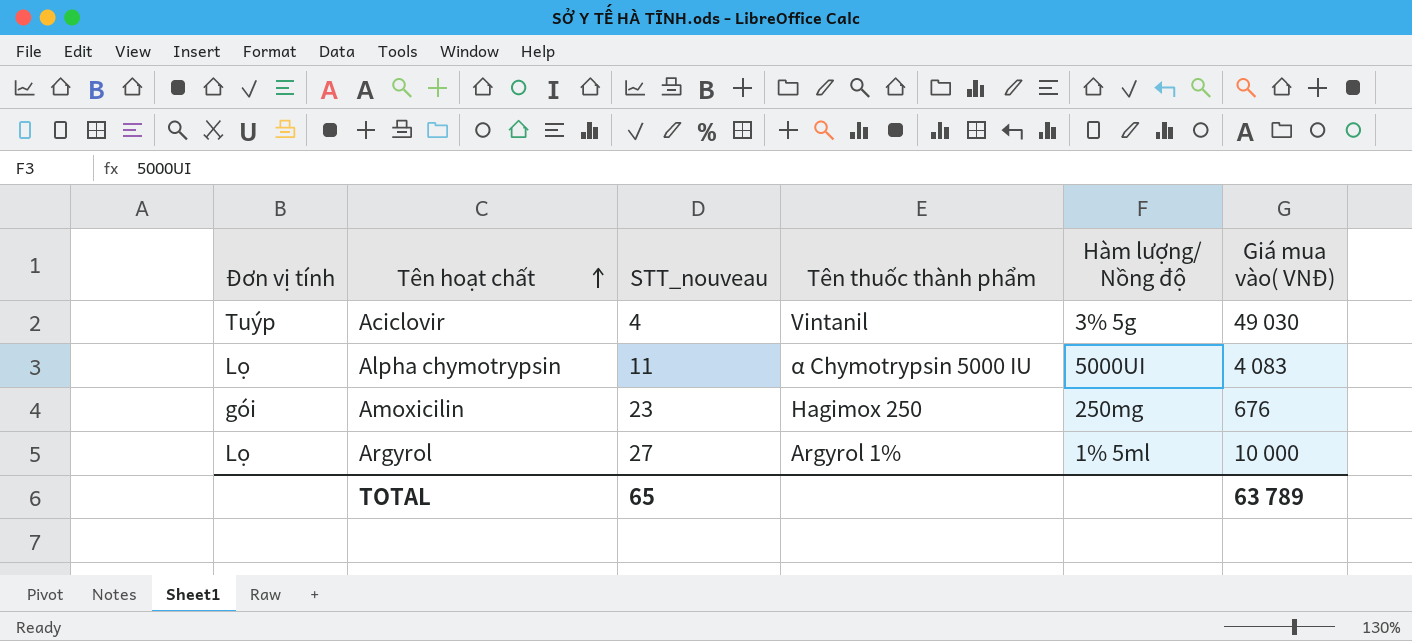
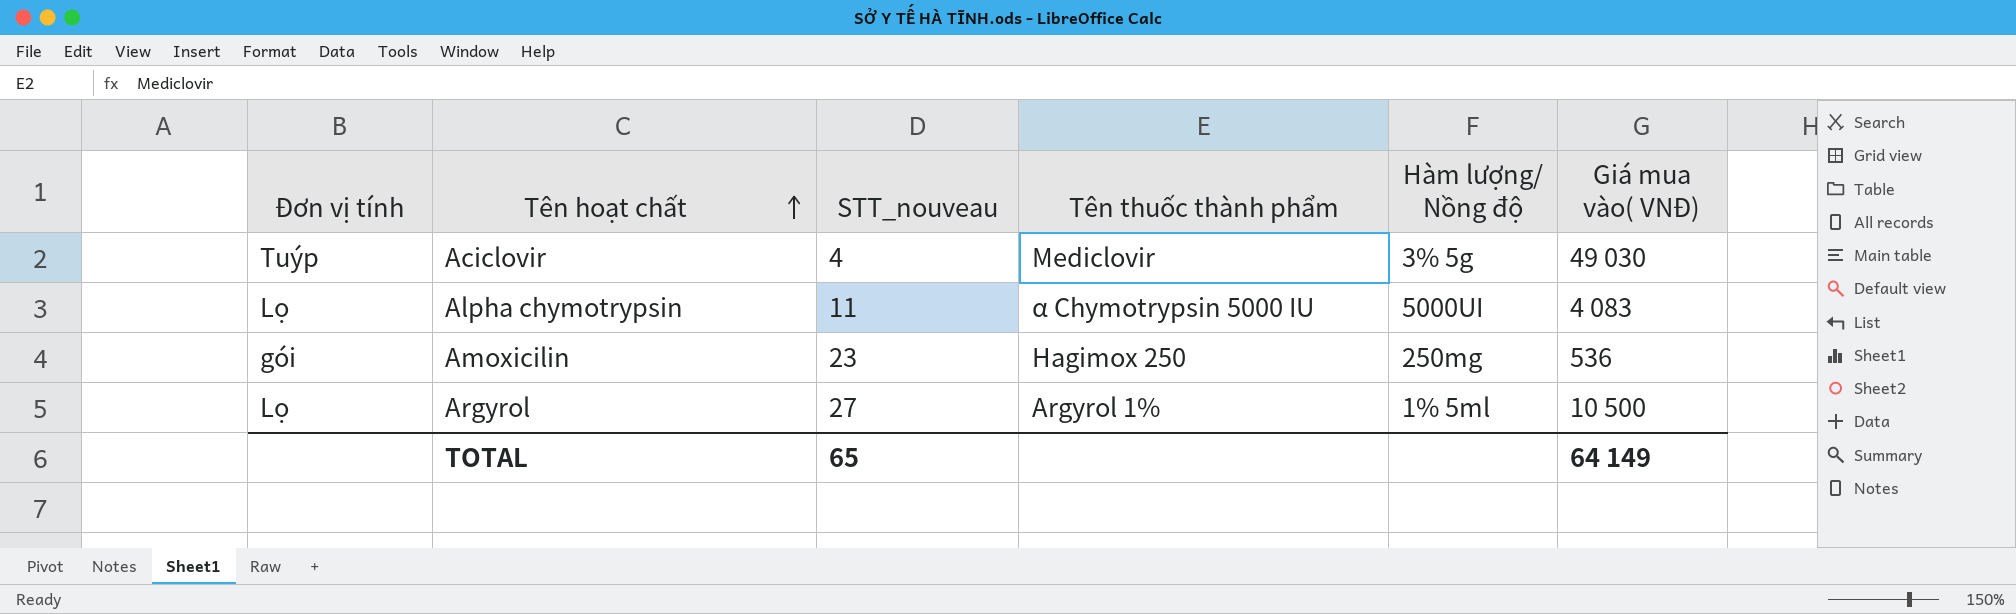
Aciclovir | Tên thuốc thành phẩm: Vintanil -> Mediclovir
Amoxicilin | Giá mua vào( VNĐ): 676 -> 536
Argyrol | Giá mua vào( VNĐ): 10 000 -> 10 500
TOTAL | Giá mua vào( VNĐ): 63 789 -> 64 149

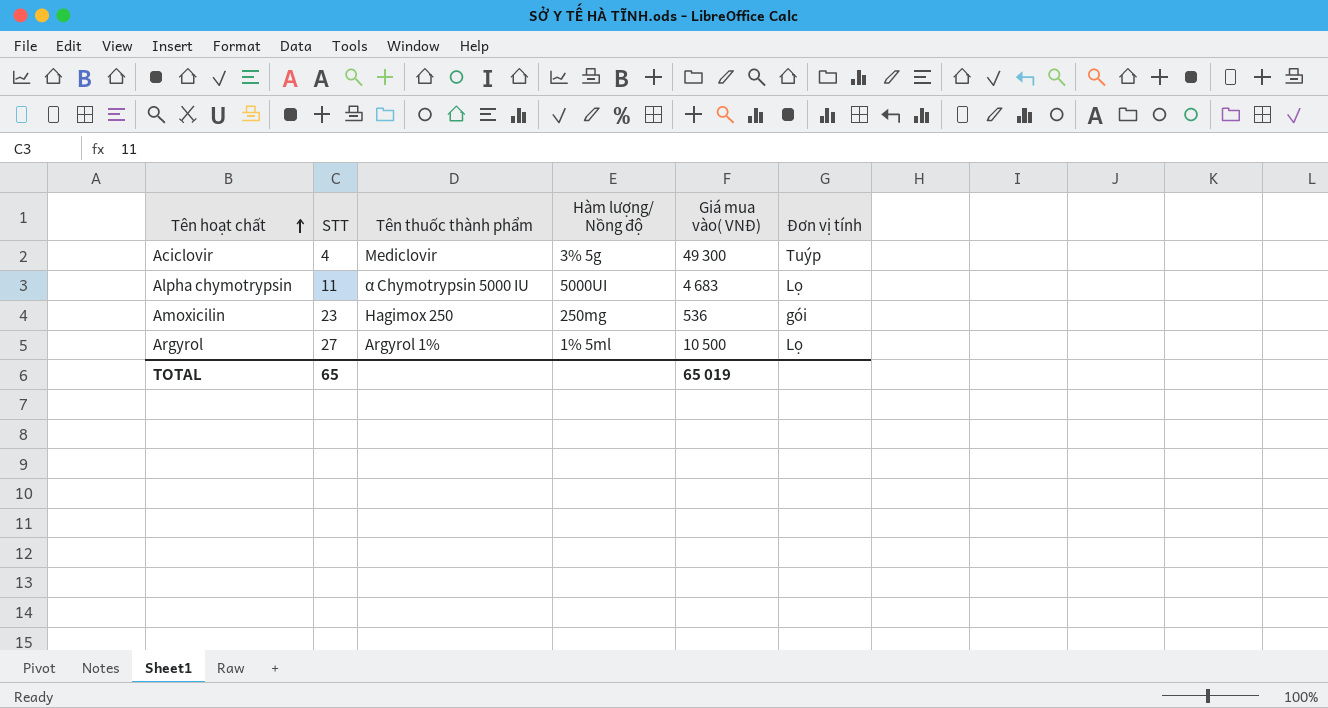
column name: STT_nouveau -> STT
column Đơn vị tính | position: 1 -> 6
Aciclovir | Giá mua vào( VNĐ): 49 030 -> 49 300
Alpha chymotrypsin | Giá mua vào( VNĐ): 4 083 -> 4 683
TOTAL | Giá mua vào( VNĐ): 64 149 -> 65 019

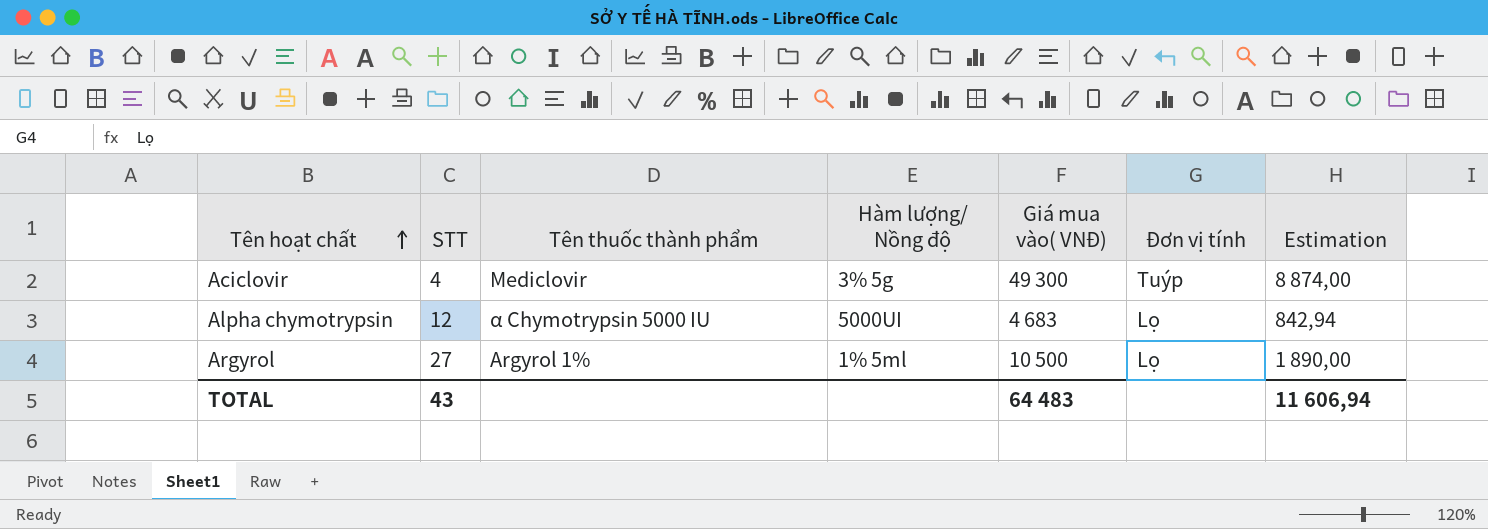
column Estimation | formula: none -> [Giá mua vào( VNĐ)] * 0,18
row Amoxicilin: 23 | Hagimox 250 | 250mg | 536 | gói -> none
Alpha chymotrypsin | STT: 11 -> 12
TOTAL | STT: 65 -> 43
TOTAL | Giá mua vào( VNĐ): 65 019 -> 64 483

